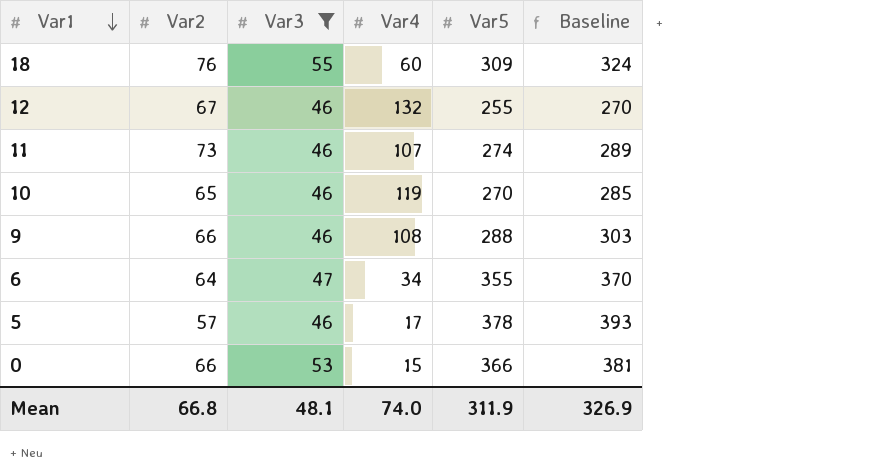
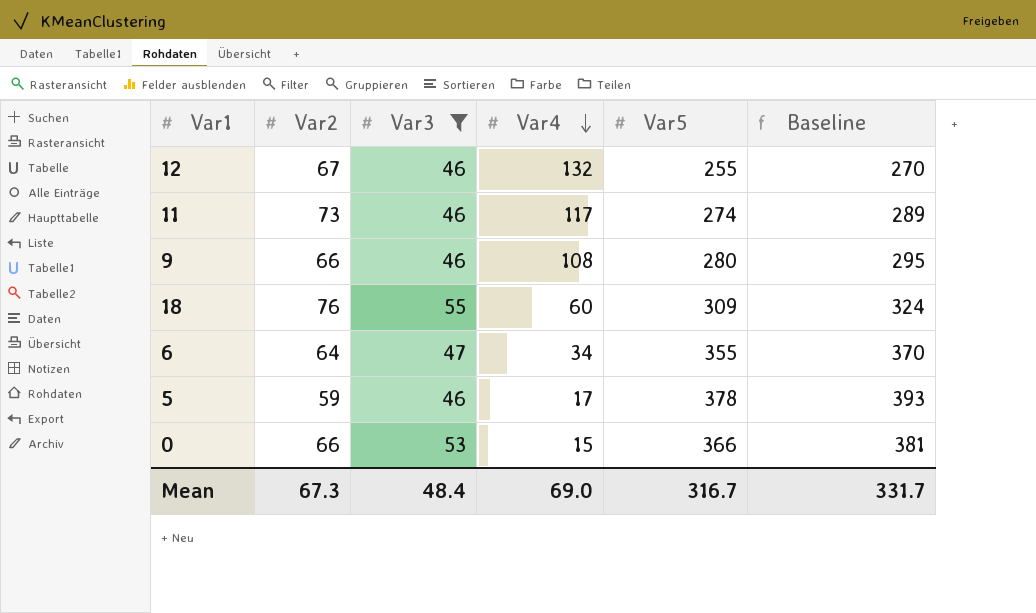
row order: Var1 descending -> Var4 descending
row 10: 65 | 46 | 119 | 270 | 285 -> none
11 | Var4: 107 -> 117
9 | Var5: 288 -> 280
9 | Baseline: 303 -> 295
5 | Var2: 57 -> 59
Mean | Var2: 66.8 -> 67.3
Mean | Var3: 48.1 -> 48.4
Mean | Var4: 74.0 -> 69.0
Mean | Var5: 311.9 -> 316.7
Mean | Baseline: 326.9 -> 331.7

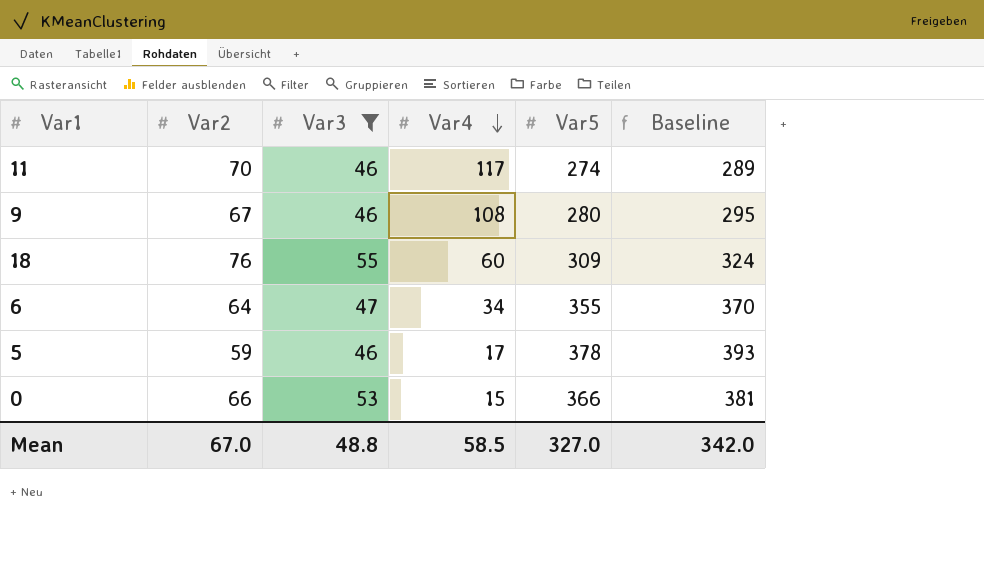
row 12: 67 | 46 | 132 | 255 | 270 -> none
11 | Var2: 73 -> 70
9 | Var2: 66 -> 67
Mean | Var2: 67.3 -> 67.0
Mean | Var3: 48.4 -> 48.8
Mean | Var4: 69.0 -> 58.5
Mean | Var5: 316.7 -> 327.0
Mean | Baseline: 331.7 -> 342.0

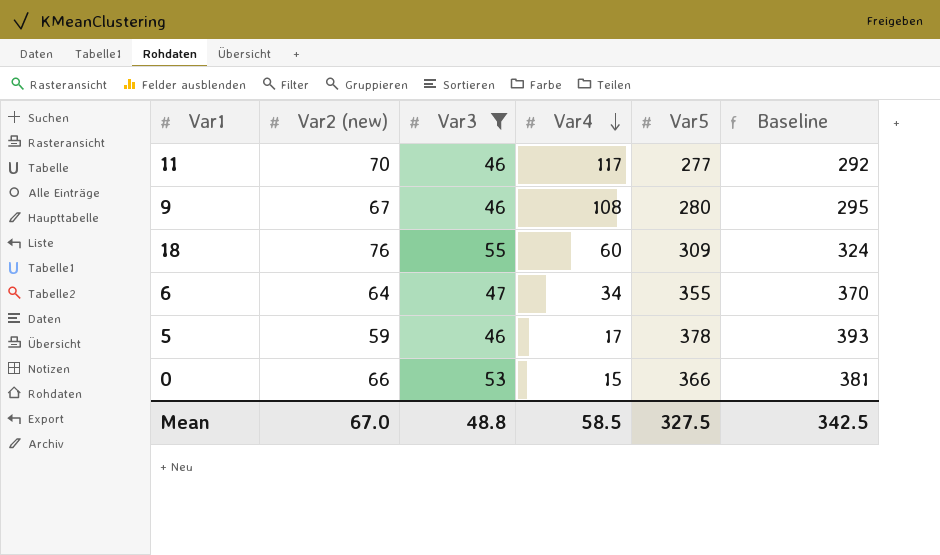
column name: Var2 -> Var2 (new)
11 | Var5: 274 -> 277
11 | Baseline: 289 -> 292
Mean | Var5: 327.0 -> 327.5
Mean | Baseline: 342.0 -> 342.5

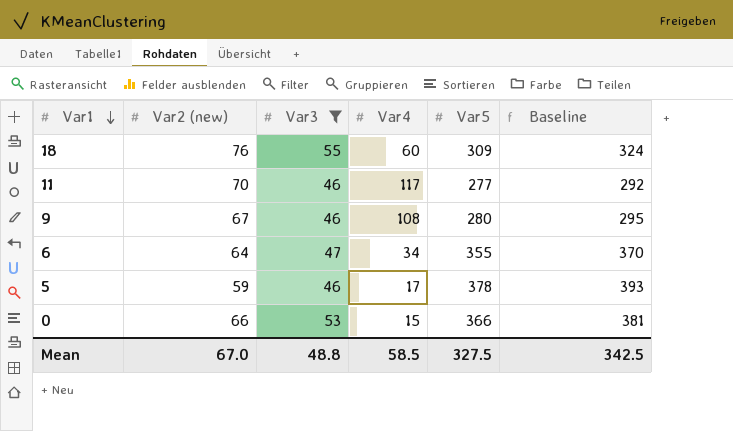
row order: Var4 descending -> Var1 descending

